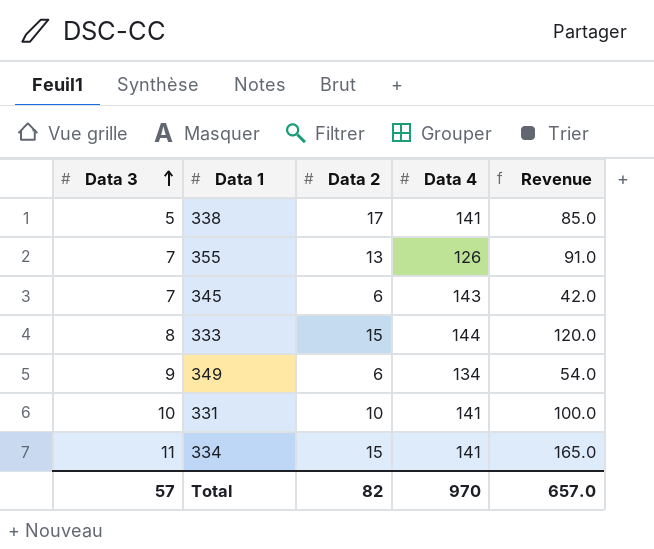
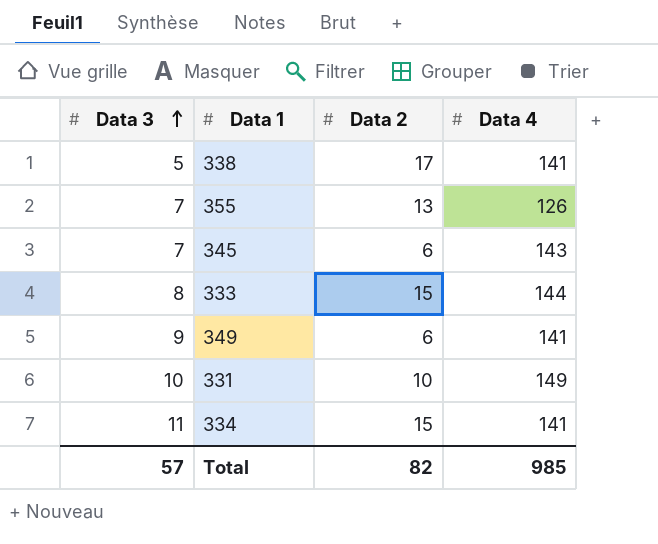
column Revenue | formula: [Data 3] * [Data 2] -> none
349 | Data 4: 134 -> 141
331 | Data 4: 141 -> 149
Total | Data 4: 970 -> 985

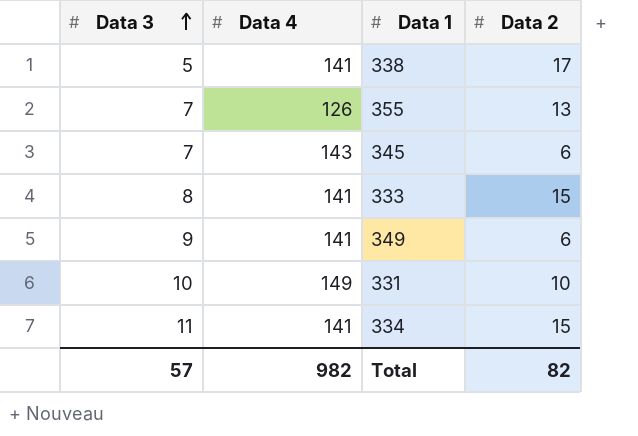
column Data 4 | position: 4 -> 2
333 | Data 4: 144 -> 141
Total | Data 4: 985 -> 982

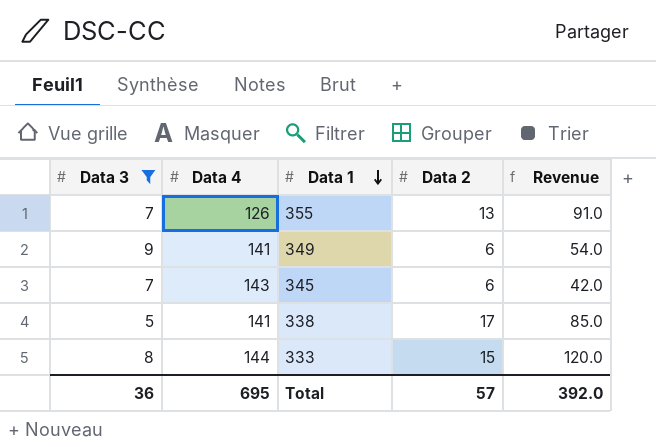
filter: none -> Data 3 <= 9
row order: Data 3 ascending -> Data 1 descending
column Revenue | formula: none -> [Data 3] * [Data 2]
333 | Data 4: 141 -> 144
Total | Data 3: 57 -> 36
Total | Data 4: 982 -> 695
Total | Data 2: 82 -> 57

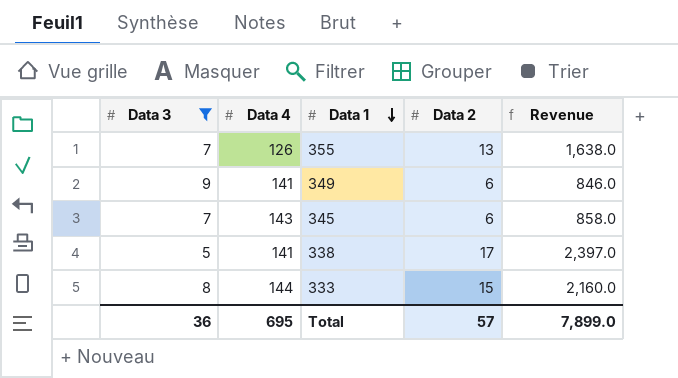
column Revenue | formula: [Data 3] * [Data 2] -> [Data 4] * [Data 2]
Total | Revenue: 392.0 -> 7,899.0

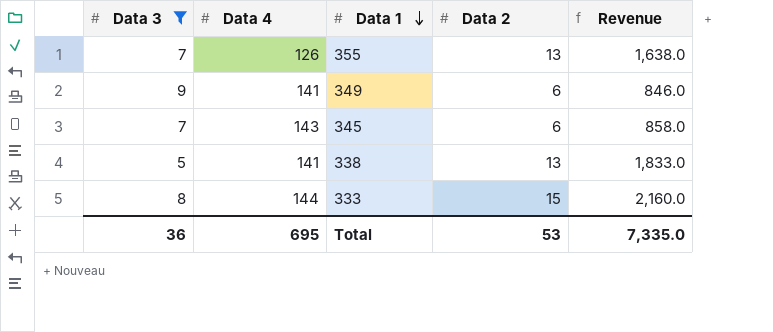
338 | Data 2: 17 -> 13
338 | Revenue: 2,397.0 -> 1,833.0
Total | Data 2: 57 -> 53
Total | Revenue: 7,899.0 -> 7,335.0

